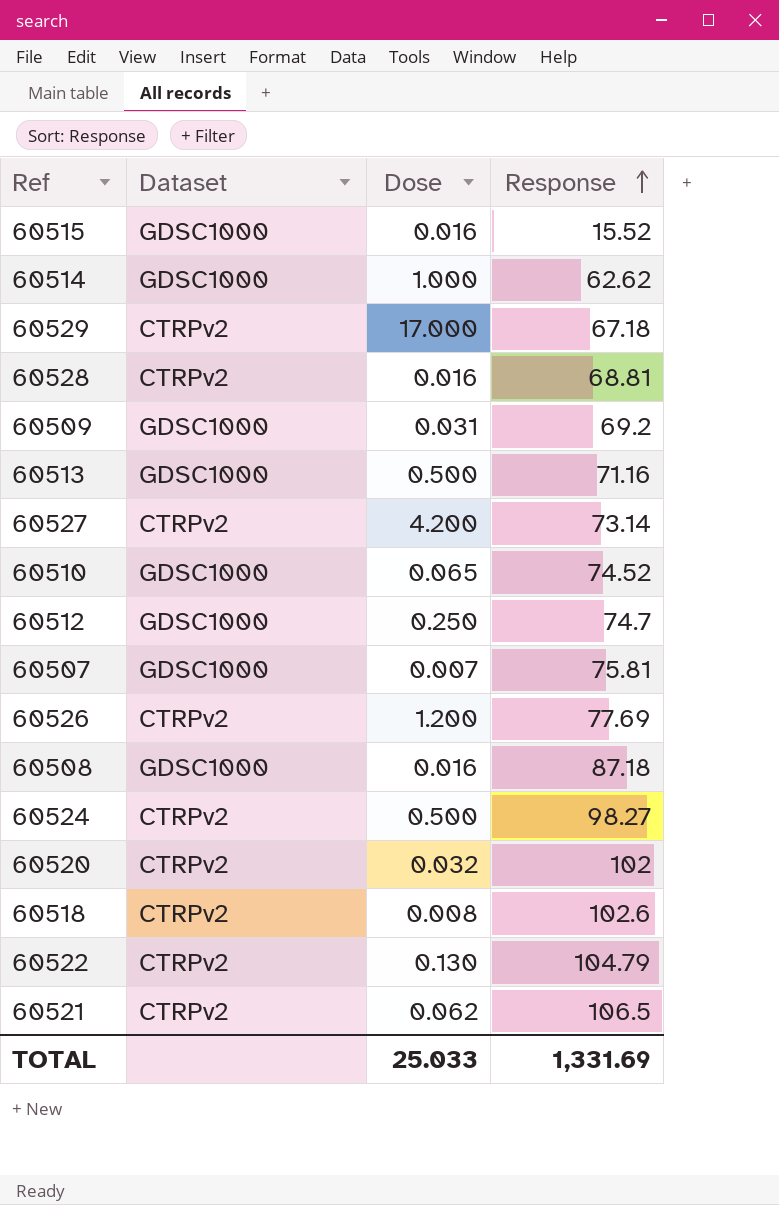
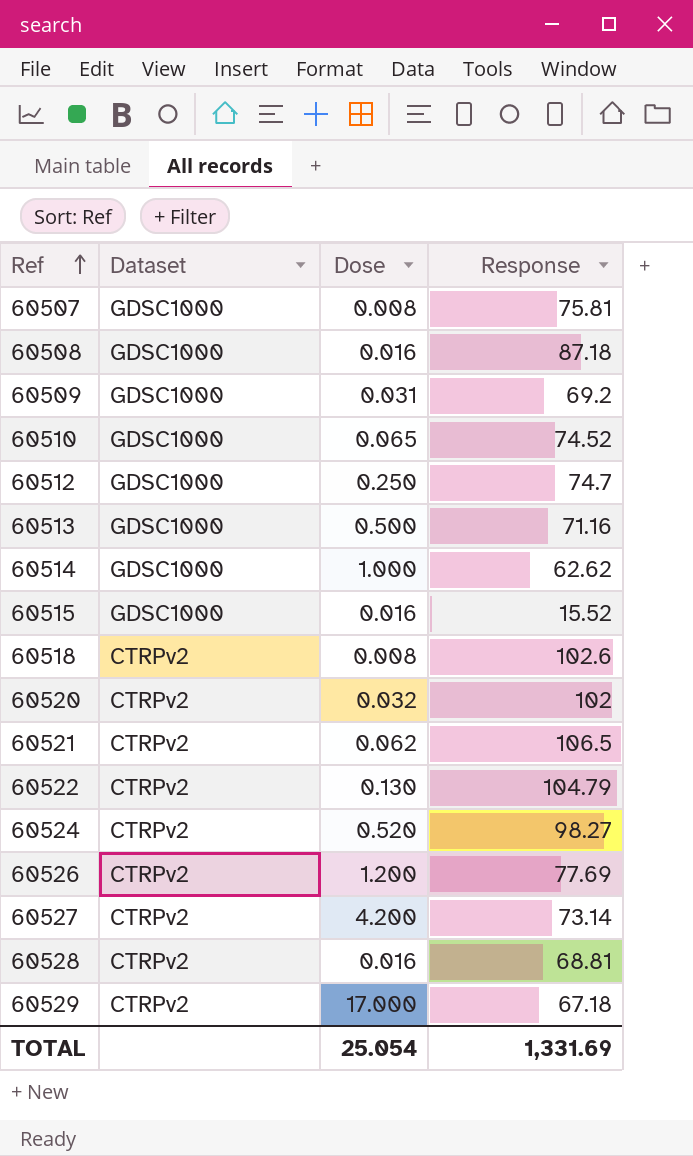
row order: Response ascending -> Ref ascending
60507 | Dose: 0.007 -> 0.008
60524 | Dose: 0.500 -> 0.520
TOTAL | Dose: 25.033 -> 25.054

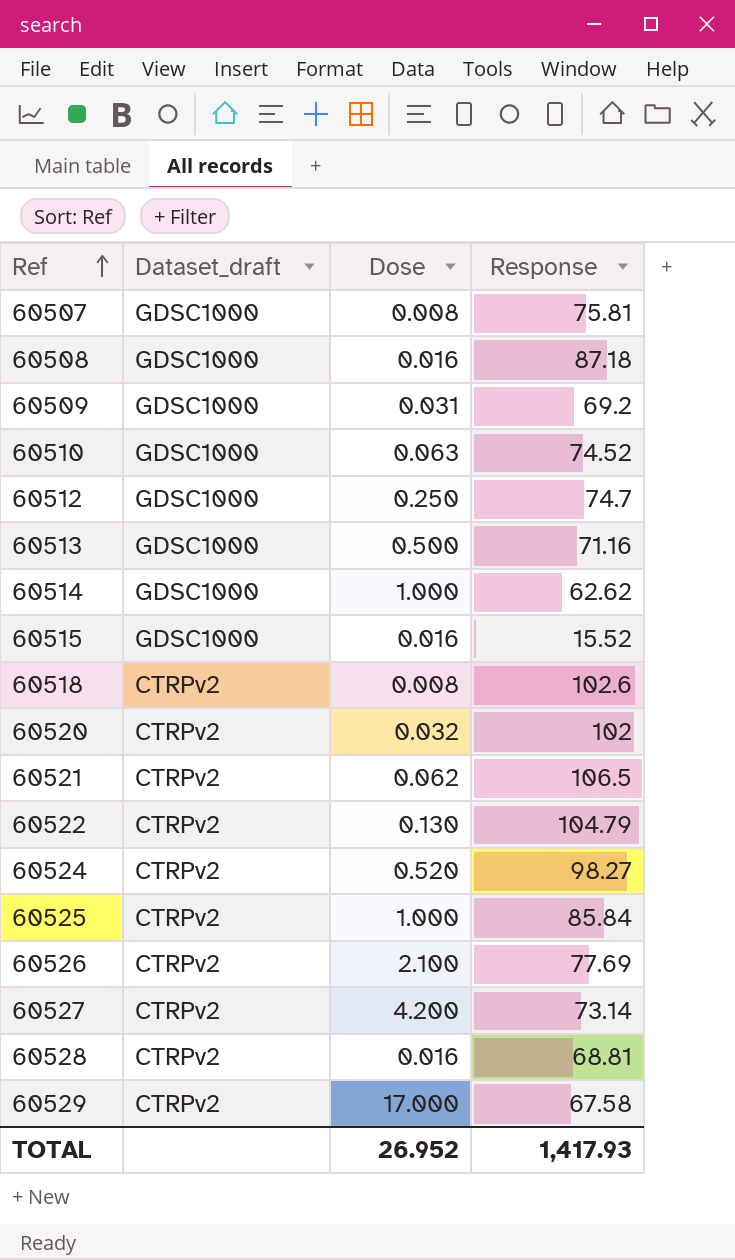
column name: Dataset -> Dataset_draft
60510 | Dose: 0.065 -> 0.063
row 60525: none -> CTRPv2 | 1.000 | 85.84
60526 | Dose: 1.200 -> 2.100
60529 | Response: 67.18 -> 67.58
TOTAL | Dose: 25.054 -> 26.952
TOTAL | Response: 1,331.69 -> 1,417.93

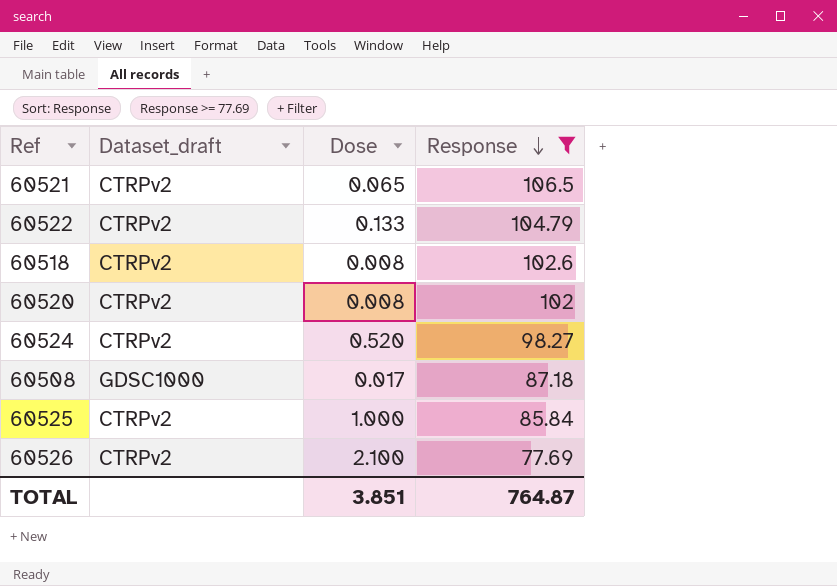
filter: none -> Response >= 77.69
row order: Ref ascending -> Response descending
60521 | Dose: 0.062 -> 0.065
60522 | Dose: 0.130 -> 0.133
60520 | Dose: 0.032 -> 0.008
60508 | Dose: 0.016 -> 0.017
TOTAL | Dose: 26.952 -> 3.851
TOTAL | Response: 1,417.93 -> 764.87

